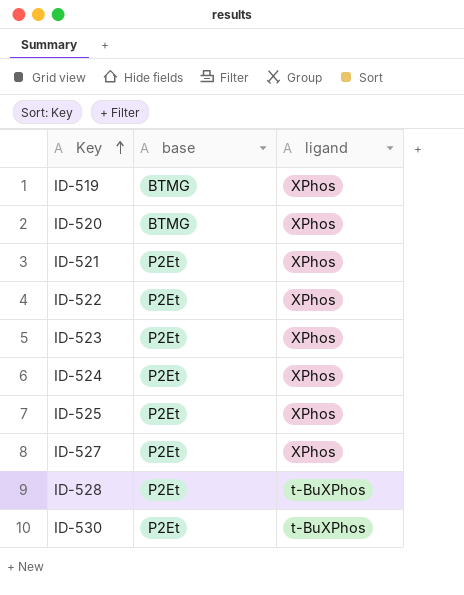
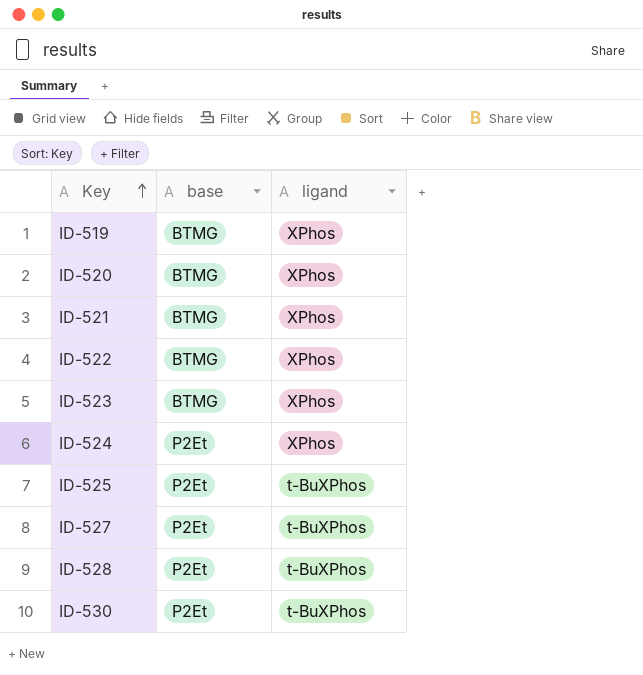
ID-521 | base: P2Et -> BTMG
ID-522 | base: P2Et -> BTMG
ID-523 | base: P2Et -> BTMG
ID-525 | ligand: XPhos -> t-BuXPhos
ID-527 | ligand: XPhos -> t-BuXPhos

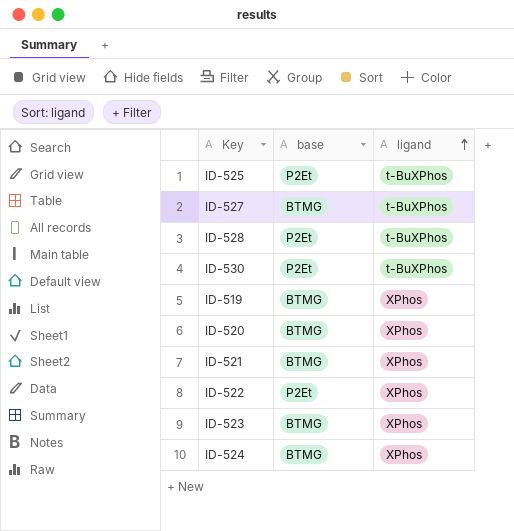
row order: Key ascending -> ligand ascending
ID-527 | base: P2Et -> BTMG
ID-522 | base: BTMG -> P2Et
ID-524 | base: P2Et -> BTMG

